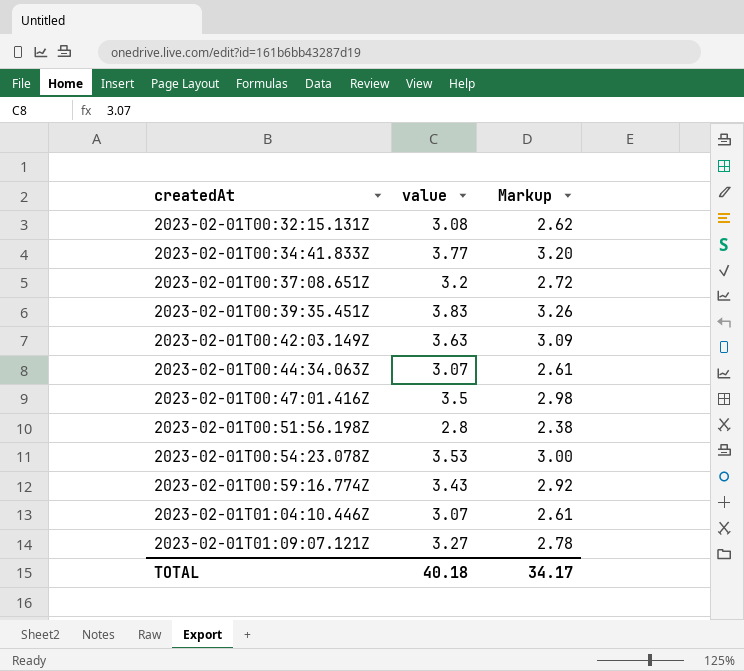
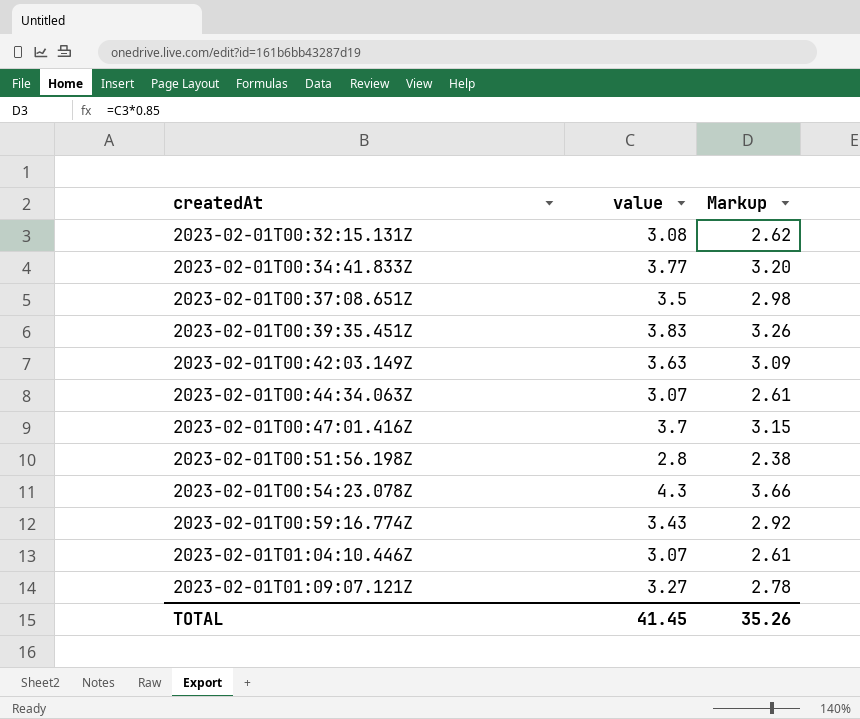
2023-02-01T00:37:08.651Z | value: 3.2 -> 3.5
2023-02-01T00:37:08.651Z | Markup: 2.72 -> 2.98
2023-02-01T00:47:01.416Z | value: 3.5 -> 3.7
2023-02-01T00:47:01.416Z | Markup: 2.98 -> 3.15
2023-02-01T00:54:23.078Z | value: 3.53 -> 4.3
2023-02-01T00:54:23.078Z | Markup: 3.00 -> 3.66
TOTAL | value: 40.18 -> 41.45
TOTAL | Markup: 34.17 -> 35.26

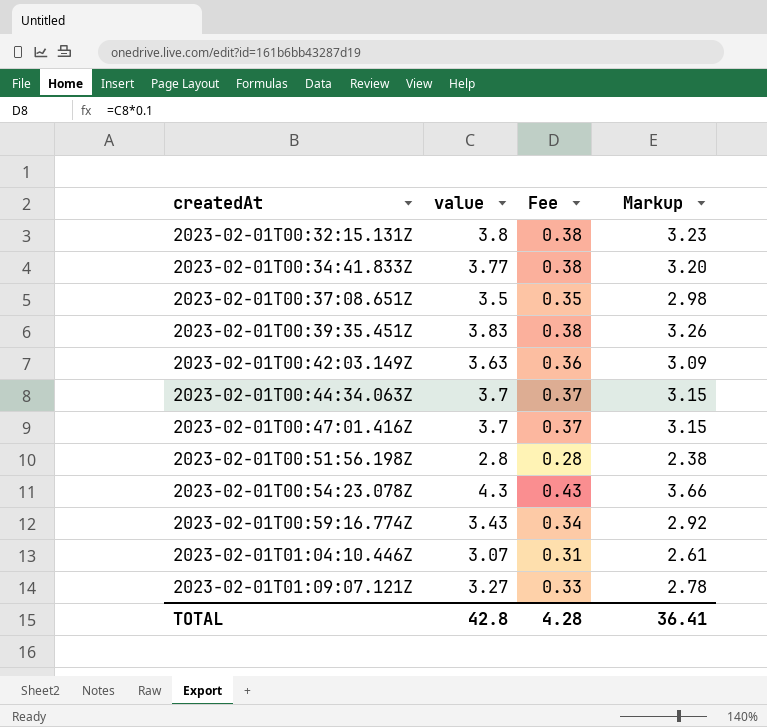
column Fee | formula: none -> [value] * 0.1
2023-02-01T00:32:15.131Z | value: 3.08 -> 3.8
2023-02-01T00:32:15.131Z | Markup: 2.62 -> 3.23
2023-02-01T00:44:34.063Z | value: 3.07 -> 3.7
2023-02-01T00:44:34.063Z | Markup: 2.61 -> 3.15
TOTAL | value: 41.45 -> 42.8
TOTAL | Markup: 35.26 -> 36.41

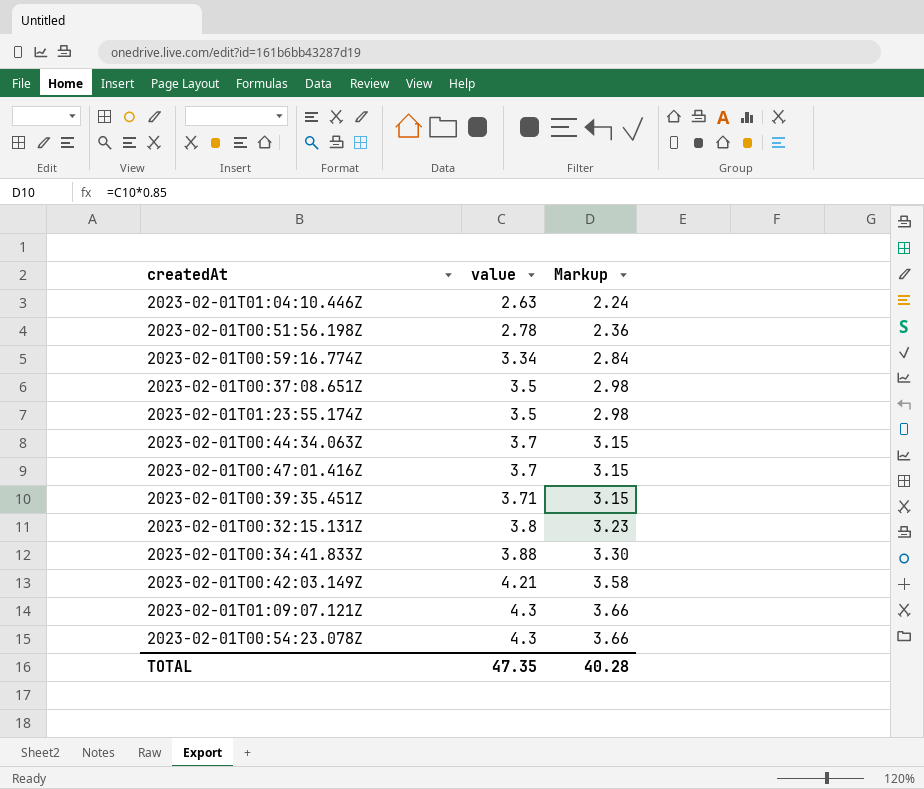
row order: createdAt ascending -> value ascending
column Fee | formula: [value] * 0.1 -> none
2023-02-01T01:04:10.446Z | value: 3.07 -> 2.63
2023-02-01T01:04:10.446Z | Markup: 2.61 -> 2.24
2023-02-01T00:51:56.198Z | value: 2.8 -> 2.78
2023-02-01T00:51:56.198Z | Markup: 2.38 -> 2.36
2023-02-01T00:59:16.774Z | value: 3.43 -> 3.34
2023-02-01T00:59:16.774Z | Markup: 2.92 -> 2.84
row 2023-02-01T01:23:55.174Z: none -> 3.5 | 2.98
2023-02-01T00:39:35.451Z | value: 3.83 -> 3.71
2023-02-01T00:39:35.451Z | Markup: 3.26 -> 3.15
2023-02-01T00:34:41.833Z | value: 3.77 -> 3.88
2023-02-01T00:34:41.833Z | Markup: 3.20 -> 3.30
2023-02-01T00:42:03.149Z | value: 3.63 -> 4.21
2023-02-01T00:42:03.149Z | Markup: 3.09 -> 3.58
2023-02-01T01:09:07.121Z | value: 3.27 -> 4.3
2023-02-01T01:09:07.121Z | Markup: 2.78 -> 3.66
TOTAL | value: 42.8 -> 47.35
TOTAL | Markup: 36.41 -> 40.28

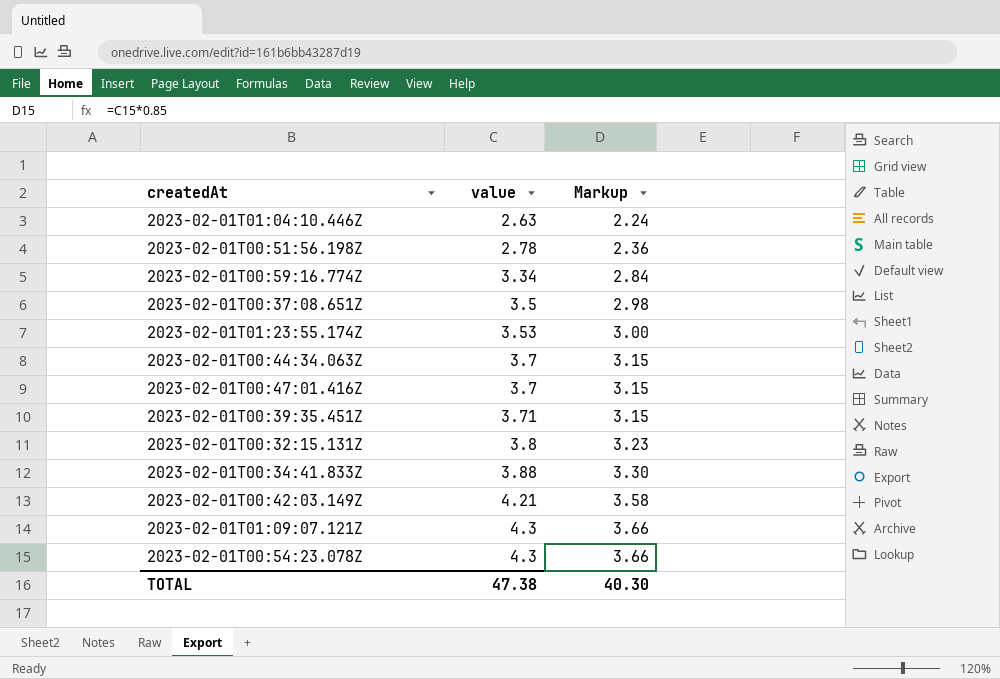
2023-02-01T01:23:55.174Z | value: 3.5 -> 3.53
2023-02-01T01:23:55.174Z | Markup: 2.98 -> 3.00
TOTAL | value: 47.35 -> 47.38
TOTAL | Markup: 40.28 -> 40.30

